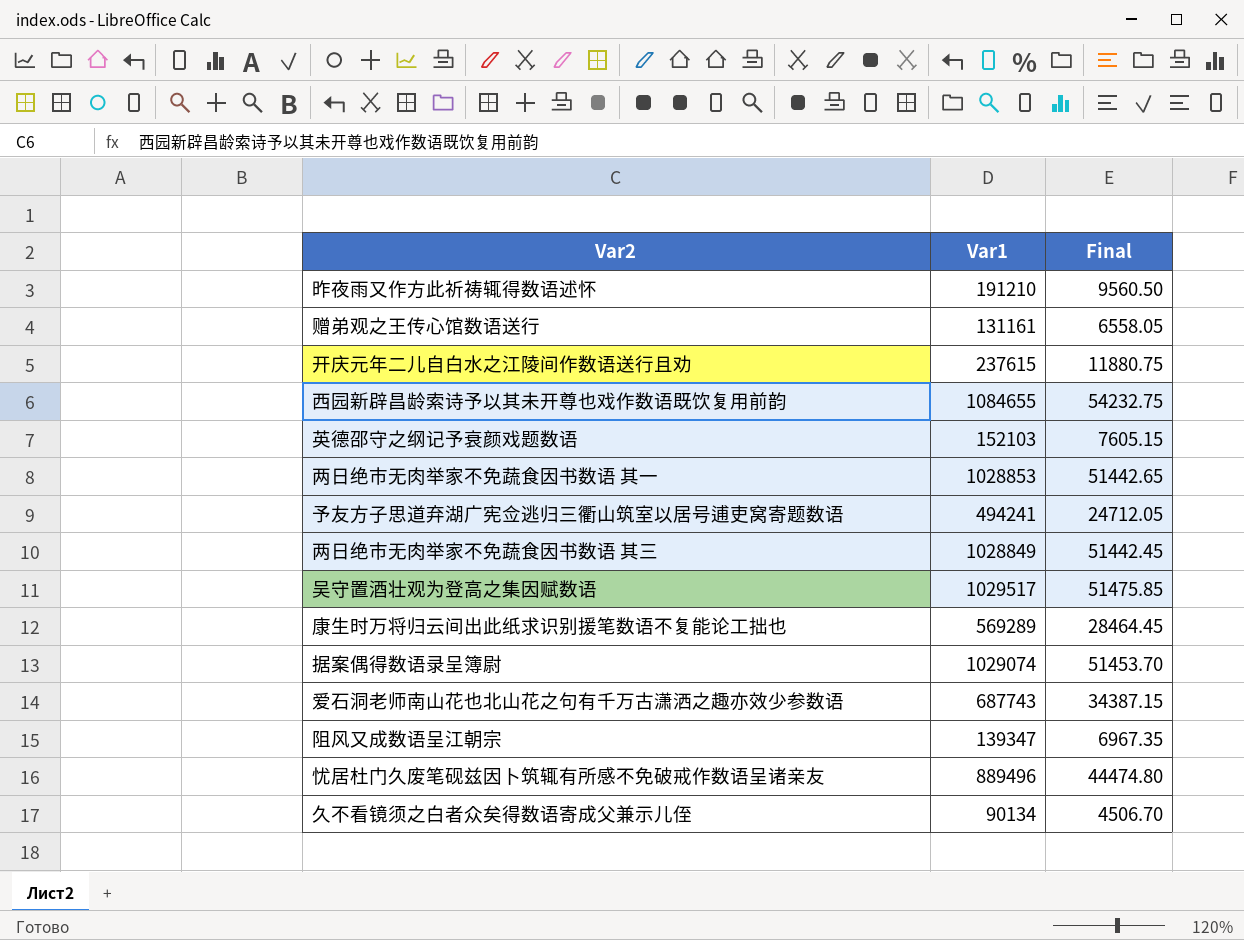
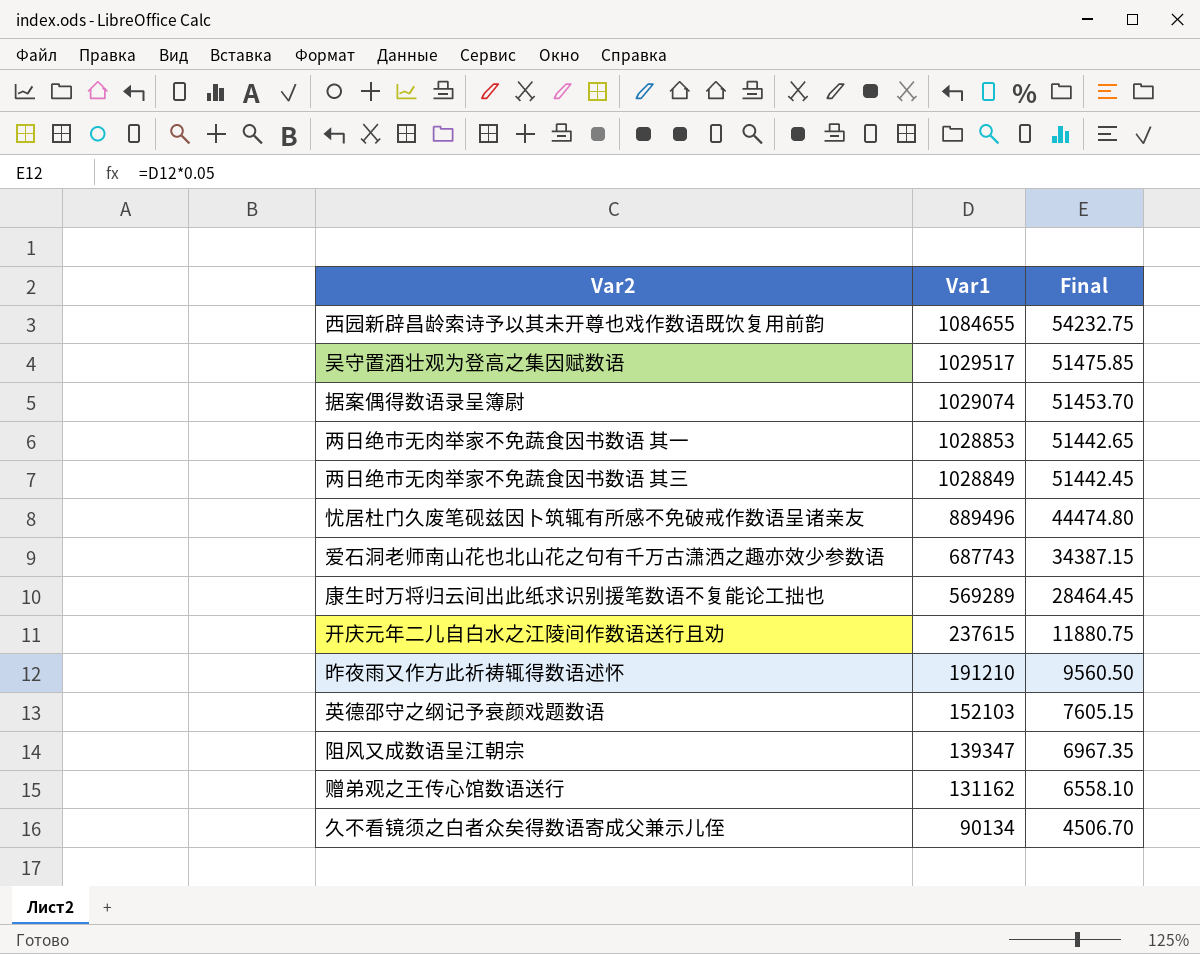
row order: none -> Var1 descending
row 予友方子思道弃湖广宪佥逃归三衢山筑室以居号逋吏窝寄题数语: 494241 | 24712.05 -> none
赠弟观之王传心馆数语送行 | Var1: 131161 -> 131162
赠弟观之王传心馆数语送行 | Final: 6558.05 -> 6558.10

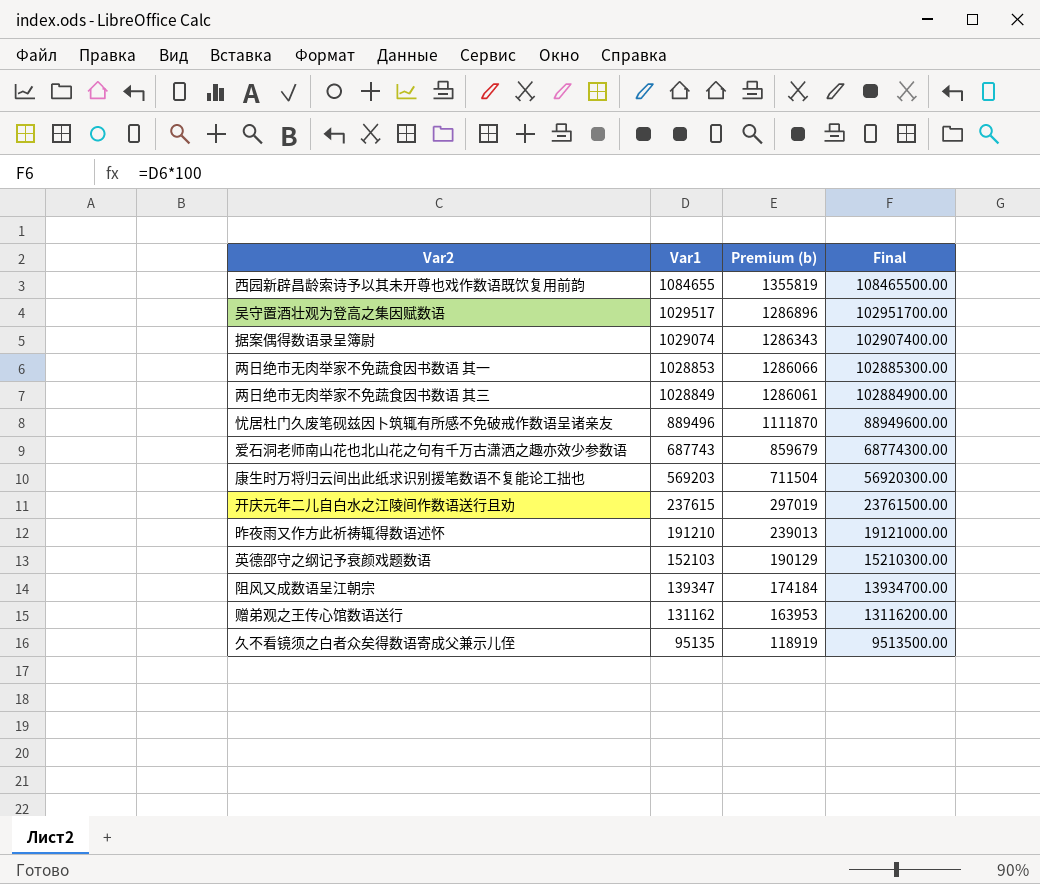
column Premium (b) | formula: none -> [Var1] * 1.25
column Final | formula: [Var1] * 0.05 -> [Var1] * 100
康生时万将归云间出此纸求识别援笔数语不复能论工拙也 | Var1: 569289 -> 569203
久不看镜须之白者众矣得数语寄成父兼示儿侄 | Var1: 90134 -> 95135

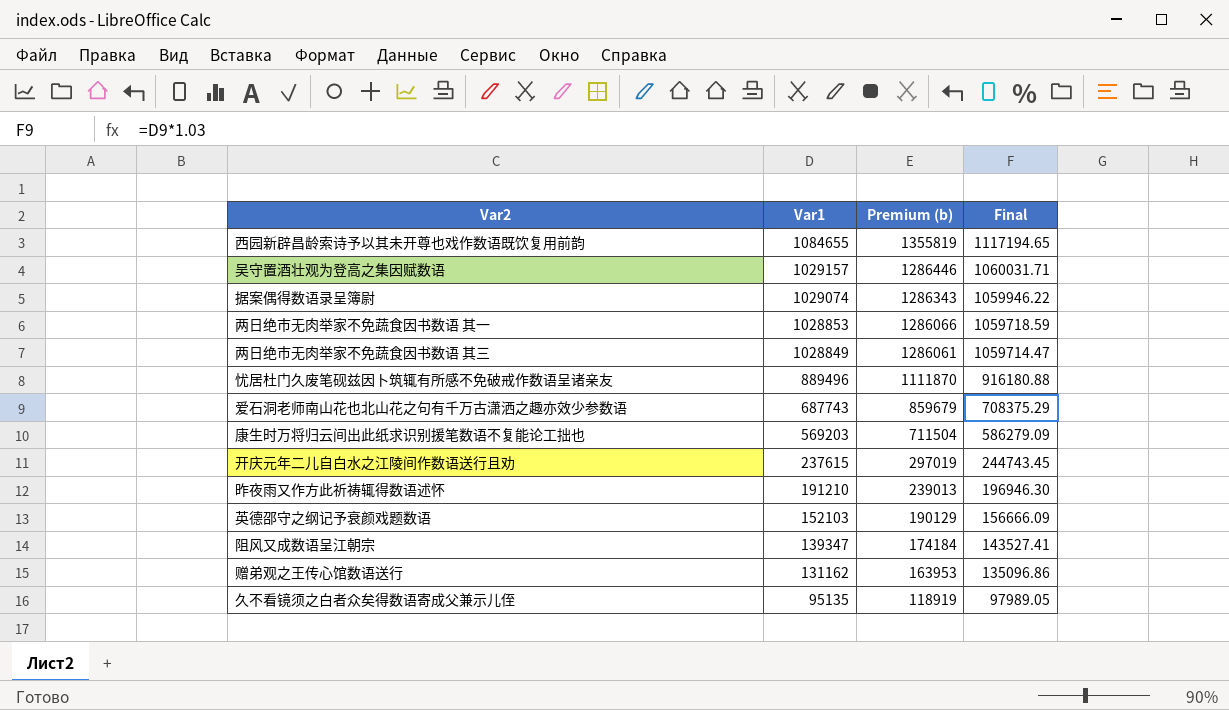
column Final | formula: [Var1] * 100 -> [Var1] * 1.03
吴守置酒壮观为登高之集因赋数语 | Var1: 1029517 -> 1029157
吴守置酒壮观为登高之集因赋数语 | Premium (b): 1286896 -> 1286446

